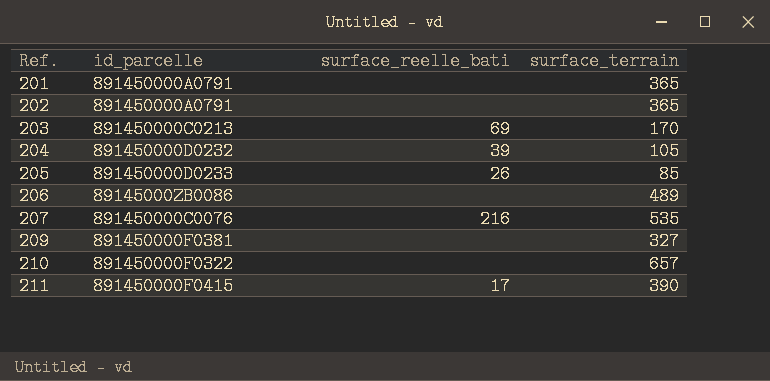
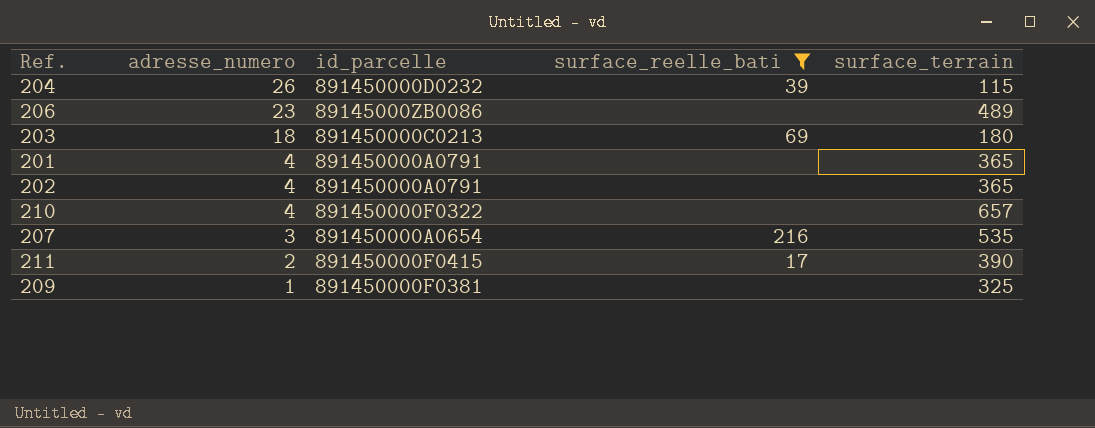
filter: none -> surface_reelle_bati != 26
row order: Ref. ascending -> adresse_numero descending
column adresse_numero | position: none -> 2
204 | surface_terrain: 105 -> 115
203 | surface_terrain: 170 -> 180
207 | id_parcelle: 891450000C0076 -> 891450000A0654
209 | surface_terrain: 327 -> 325

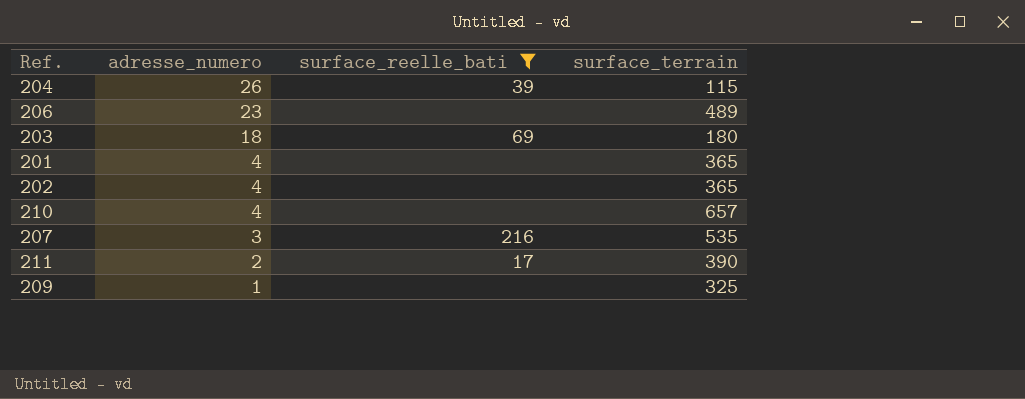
column id_parcelle | position: 3 -> none

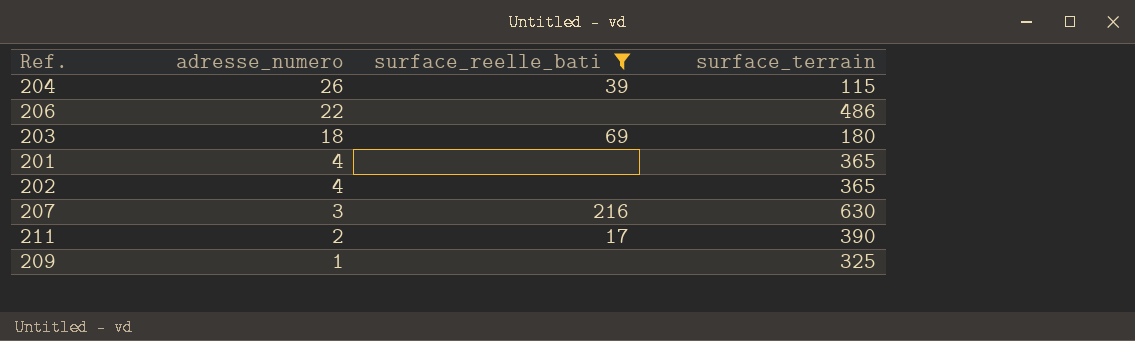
row 210: 4 | none | 657 -> none
206 | adresse_numero: 23 -> 22
206 | surface_terrain: 489 -> 486
207 | surface_terrain: 535 -> 630

